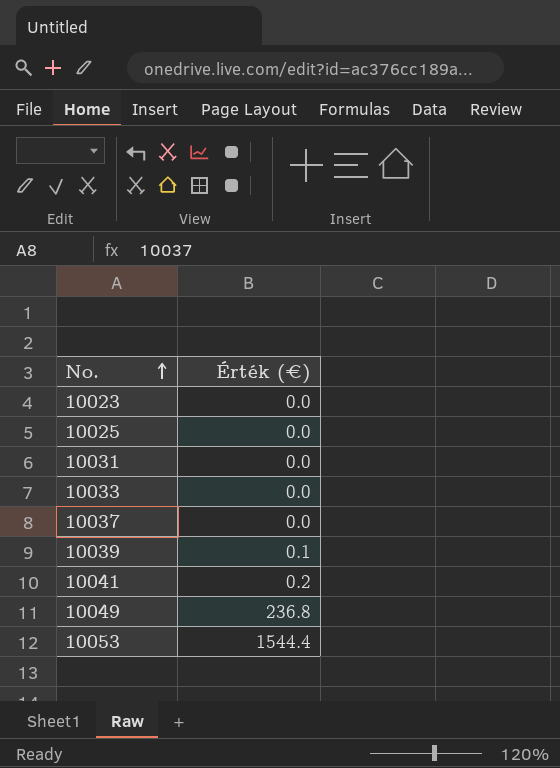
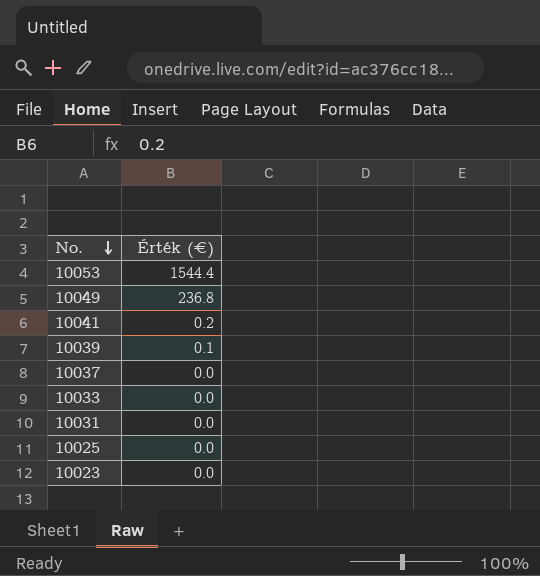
row order: No. ascending -> No. descending

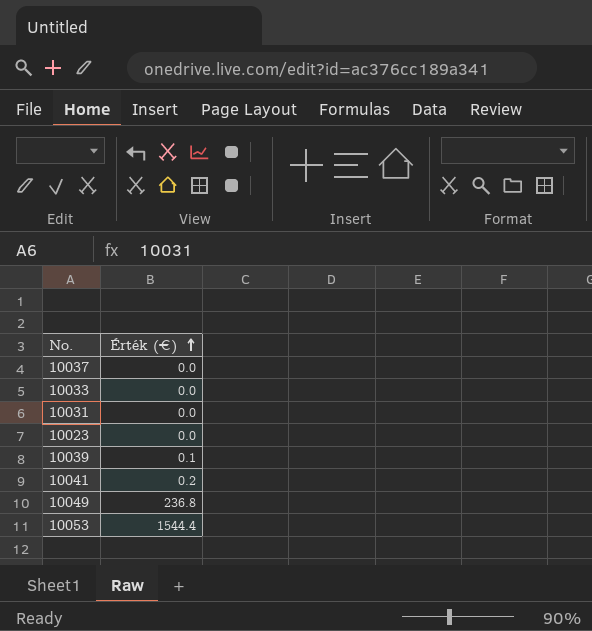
row order: No. descending -> Érték (€) ascending
row 10025: 0.0 -> none

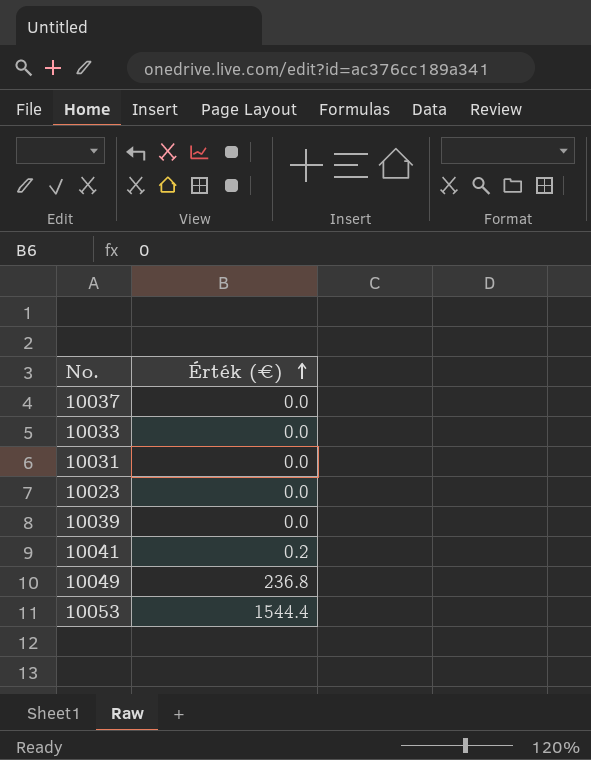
10039 | Érték (€): 0.1 -> 0.0

